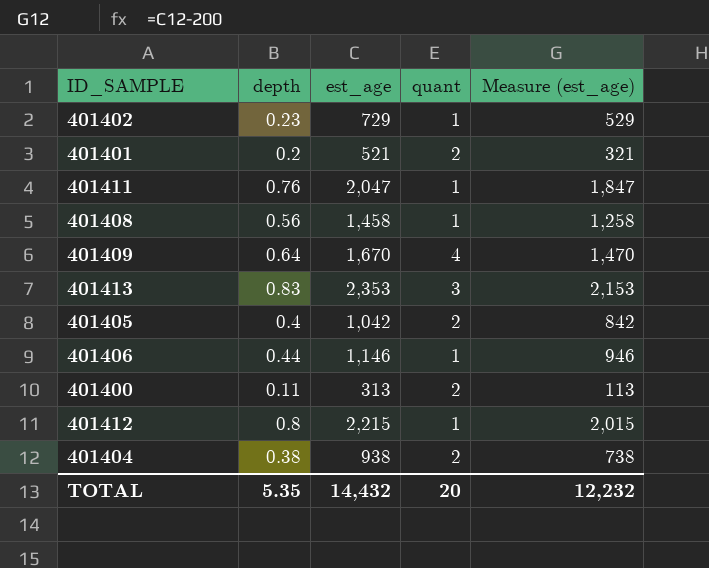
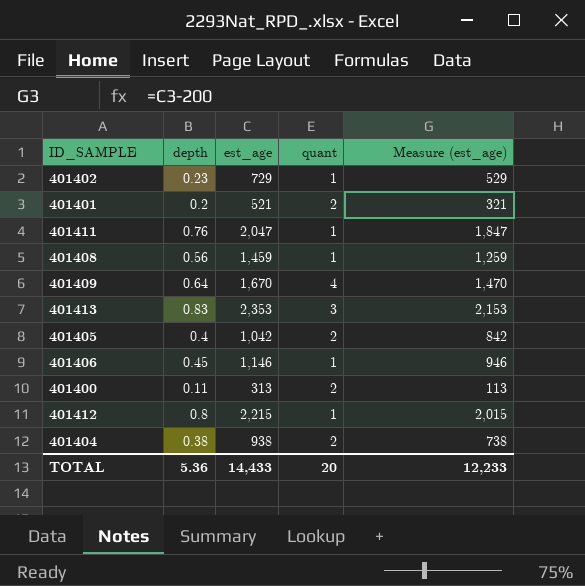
401408 | est_age: 1,458 -> 1,459
401408 | Measure (est_age): 1,258 -> 1,259
401406 | depth: 0.44 -> 0.45
TOTAL | depth: 5.35 -> 5.36
TOTAL | est_age: 14,432 -> 14,433
TOTAL | Measure (est_age): 12,232 -> 12,233

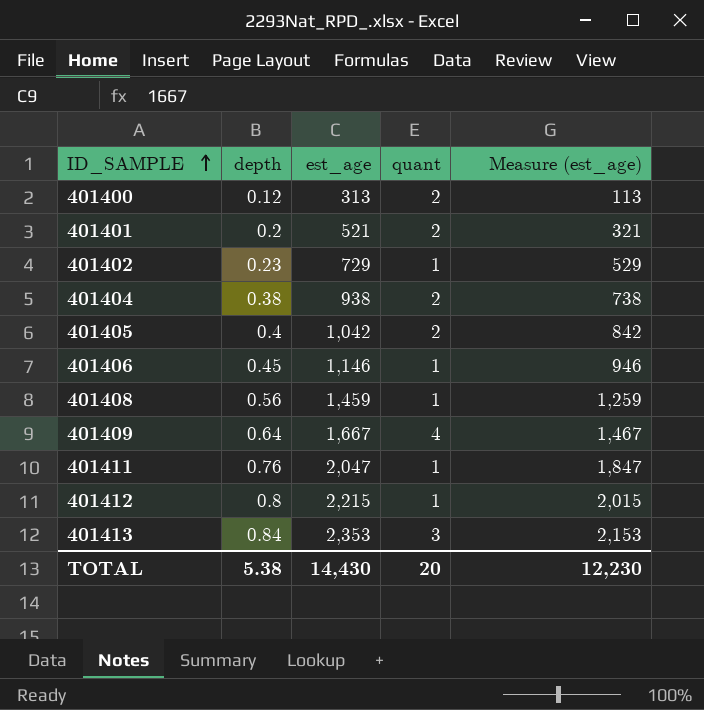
row order: none -> ID_SAMPLE ascending
401400 | depth: 0.11 -> 0.12
401409 | est_age: 1,670 -> 1,667
401409 | Measure (est_age): 1,470 -> 1,467
401413 | depth: 0.83 -> 0.84
TOTAL | depth: 5.36 -> 5.38
TOTAL | est_age: 14,433 -> 14,430
TOTAL | Measure (est_age): 12,233 -> 12,230

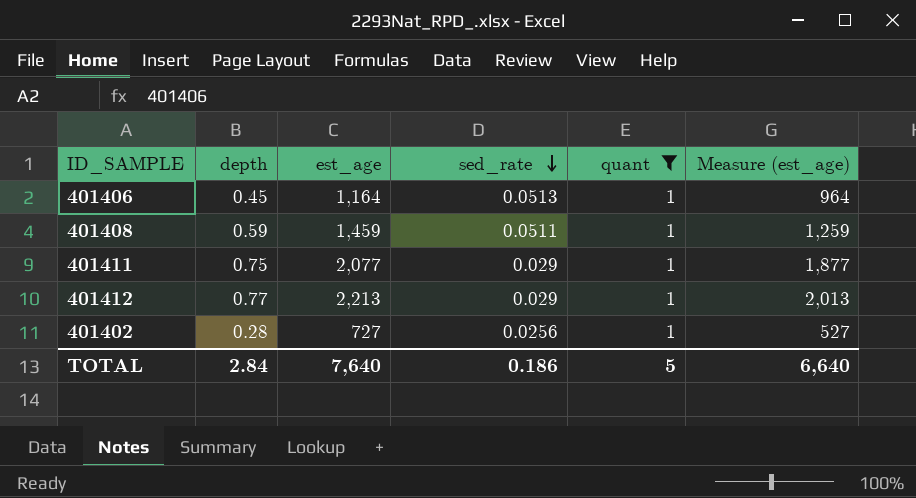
filter: none -> quant = 1
row order: ID_SAMPLE ascending -> sed_rate descending
column sed_rate | position: none -> 4
401406 | est_age: 1,146 -> 1,164
401406 | Measure (est_age): 946 -> 964
401408 | depth: 0.56 -> 0.59
401411 | depth: 0.76 -> 0.75
401411 | est_age: 2,047 -> 2,077
401411 | Measure (est_age): 1,847 -> 1,877
401412 | depth: 0.8 -> 0.77
401412 | est_age: 2,215 -> 2,213
401412 | Measure (est_age): 2,015 -> 2,013
401402 | depth: 0.23 -> 0.28
401402 | est_age: 729 -> 727
401402 | Measure (est_age): 529 -> 527
TOTAL | depth: 5.38 -> 2.84
TOTAL | est_age: 14,430 -> 7,640
TOTAL | quant: 20 -> 5
TOTAL | Measure (est_age): 12,230 -> 6,640

